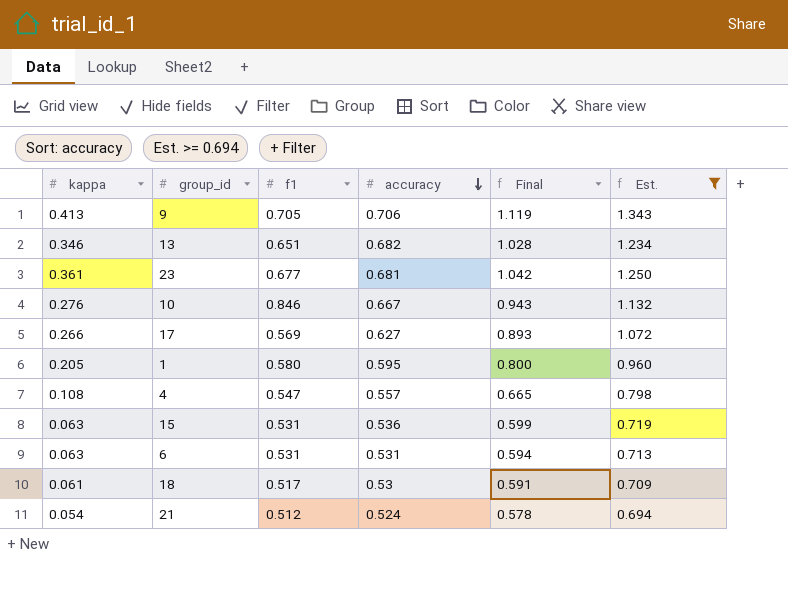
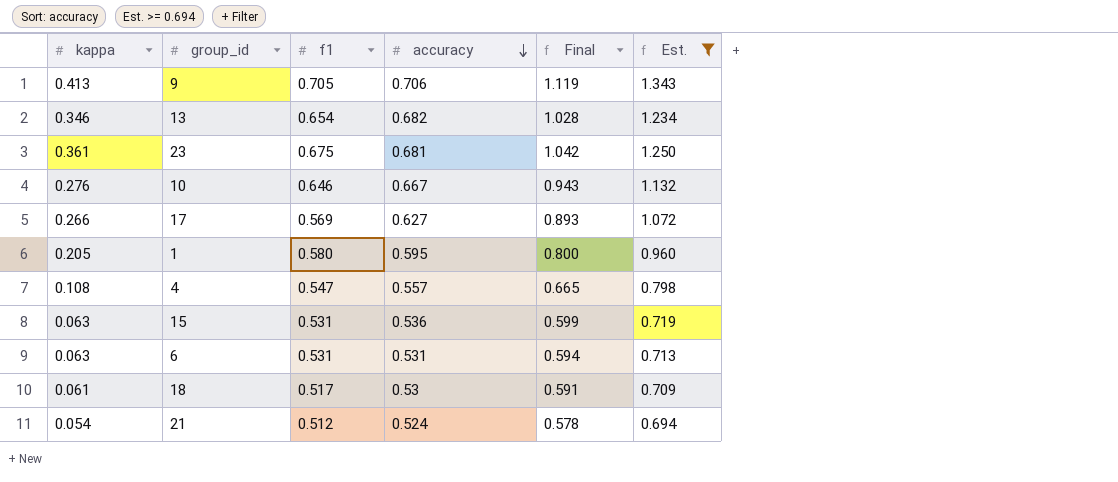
13 | f1: 0.651 -> 0.654
23 | f1: 0.677 -> 0.675
10 | f1: 0.846 -> 0.646

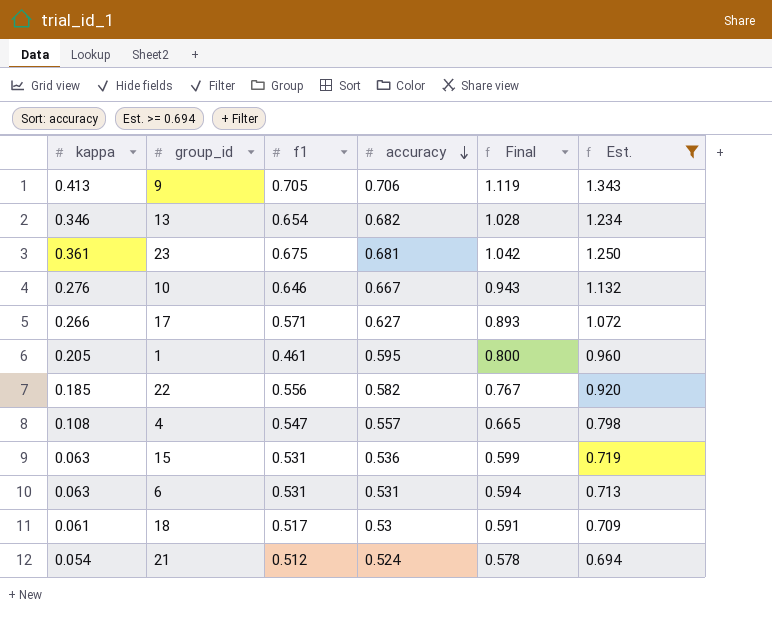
17 | f1: 0.569 -> 0.571
1 | f1: 0.580 -> 0.461
row 22: none -> 0.185 | 0.556 | 0.582 | 0.767 | 0.920

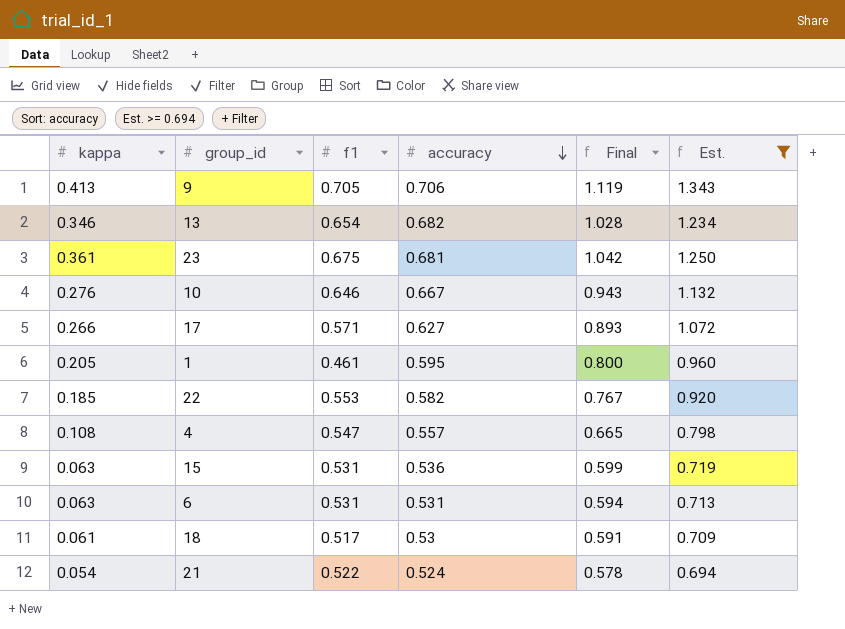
22 | f1: 0.556 -> 0.553
21 | f1: 0.512 -> 0.522

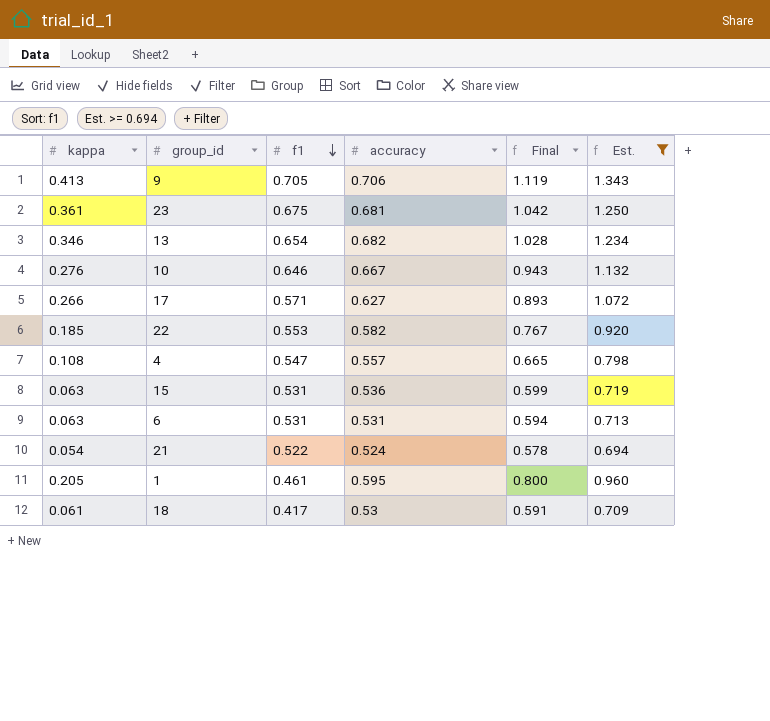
row order: accuracy descending -> f1 descending
18 | f1: 0.517 -> 0.417

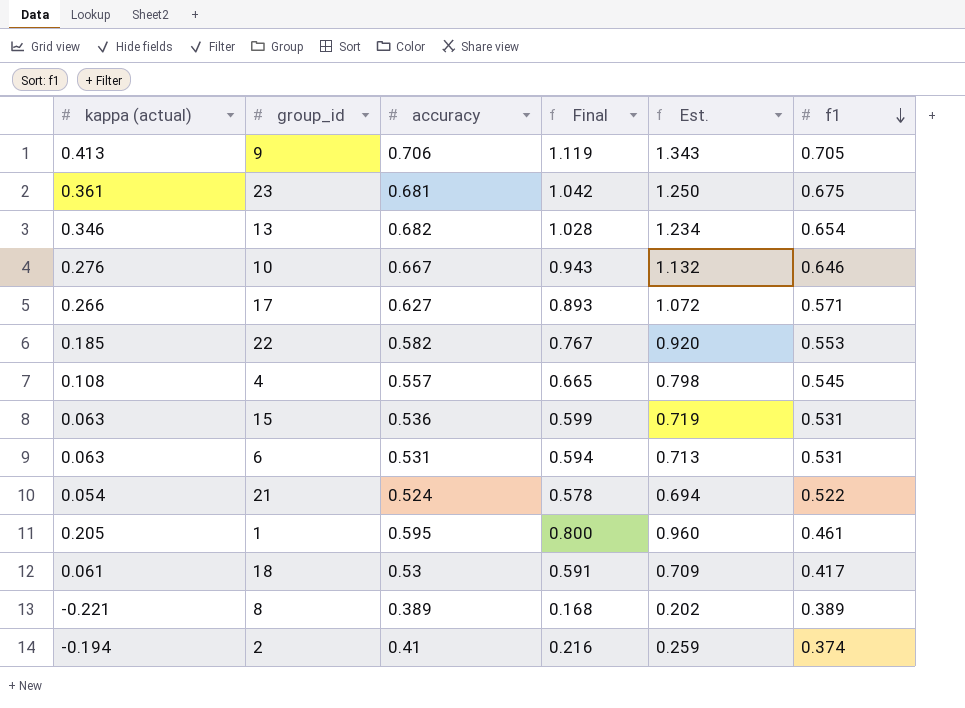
filter: Est. >= 0.694 -> none
column name: kappa -> kappa (actual)
column f1 | position: 3 -> 6
4 | f1: 0.547 -> 0.545

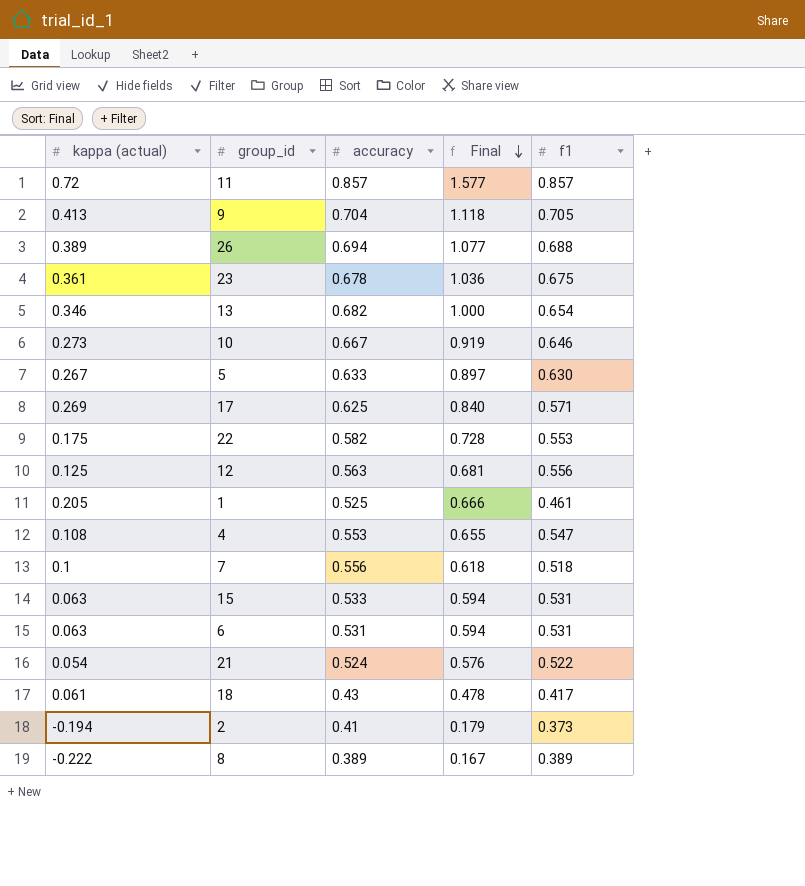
row order: f1 descending -> Final descending
column Est. | formula: [Final] * 1.2 -> none
column Final | formula: [kappa (actual)] + [accuracy] -> [kappa (actual)] + [f1]
row 11: none -> 0.72 | 0.857 | 1.577 | 0.857
9 | accuracy: 0.706 -> 0.704
row 26: none -> 0.389 | 0.694 | 1.077 | 0.688
23 | accuracy: 0.681 -> 0.678
10 | kappa (actual): 0.276 -> 0.273
row 5: none -> 0.267 | 0.633 | 0.897 | 0.630
17 | kappa (actual): 0.266 -> 0.269
17 | accuracy: 0.627 -> 0.625
22 | kappa (actual): 0.185 -> 0.175
row 12: none -> 0.125 | 0.563 | 0.681 | 0.556
1 | accuracy: 0.595 -> 0.525
4 | accuracy: 0.557 -> 0.553
4 | f1: 0.545 -> 0.547
row 7: none -> 0.1 | 0.556 | 0.618 | 0.518
15 | accuracy: 0.536 -> 0.533
18 | accuracy: 0.53 -> 0.43
2 | f1: 0.374 -> 0.373
8 | kappa (actual): -0.221 -> -0.222

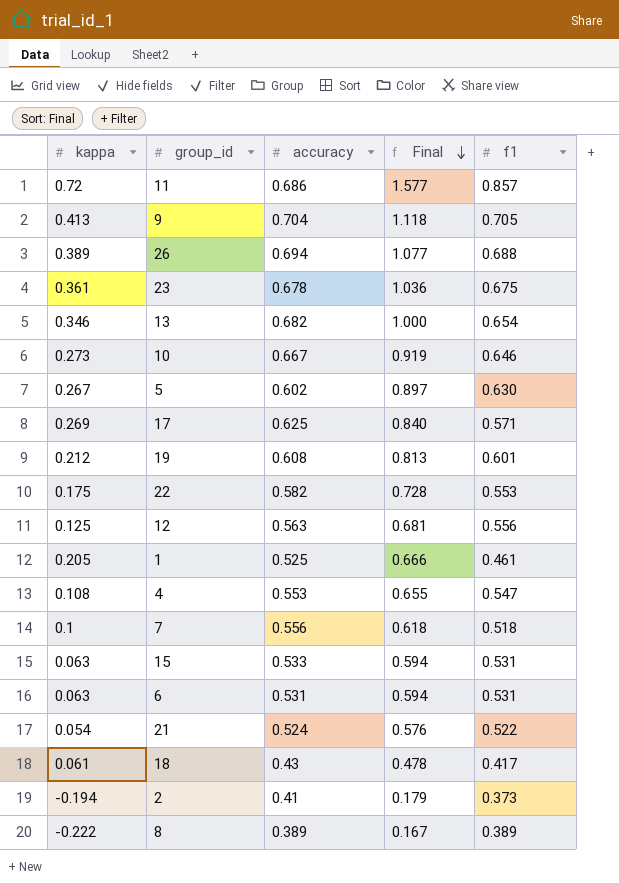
column name: kappa (actual) -> kappa
11 | accuracy: 0.857 -> 0.686
5 | accuracy: 0.633 -> 0.602
row 19: none -> 0.212 | 0.608 | 0.813 | 0.601

